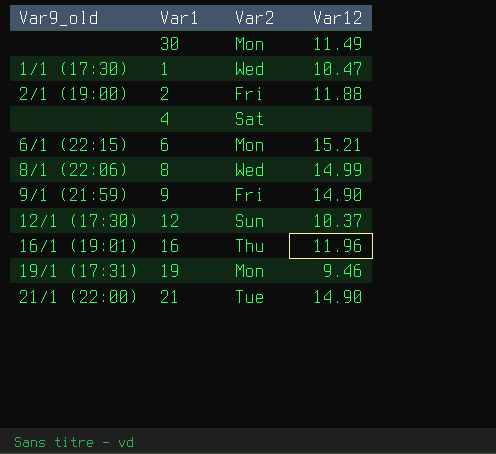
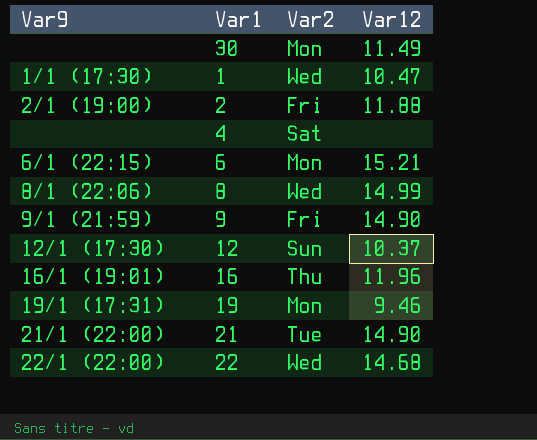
column name: Var9_old -> Var9
row 22: none -> 22/1 (22:00) | Wed | 14.68

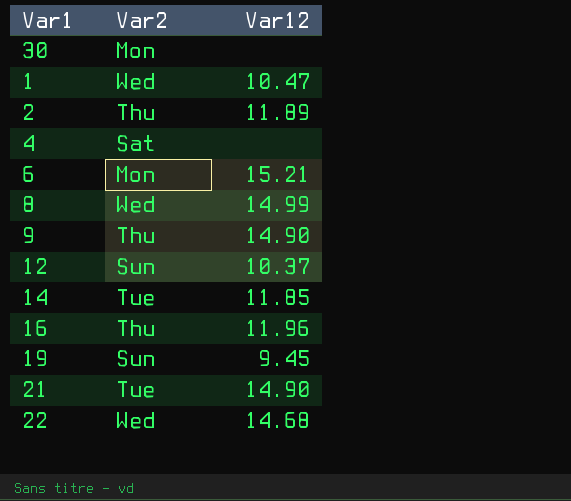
column Var9 | position: 1 -> none
30 | Var12: 11.49 -> none
2 | Var2: Fri -> Thu
2 | Var12: 11.88 -> 11.89
9 | Var2: Fri -> Thu
row 14: none -> Tue | 11.85
19 | Var2: Mon -> Sun
19 | Var12: 9.46 -> 9.45

